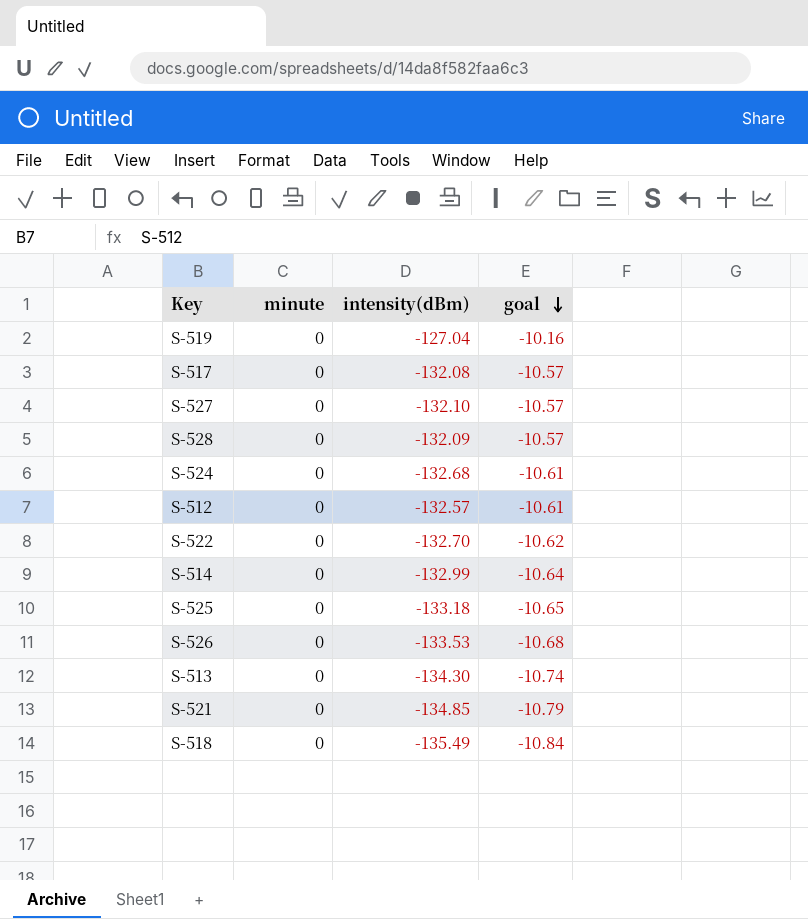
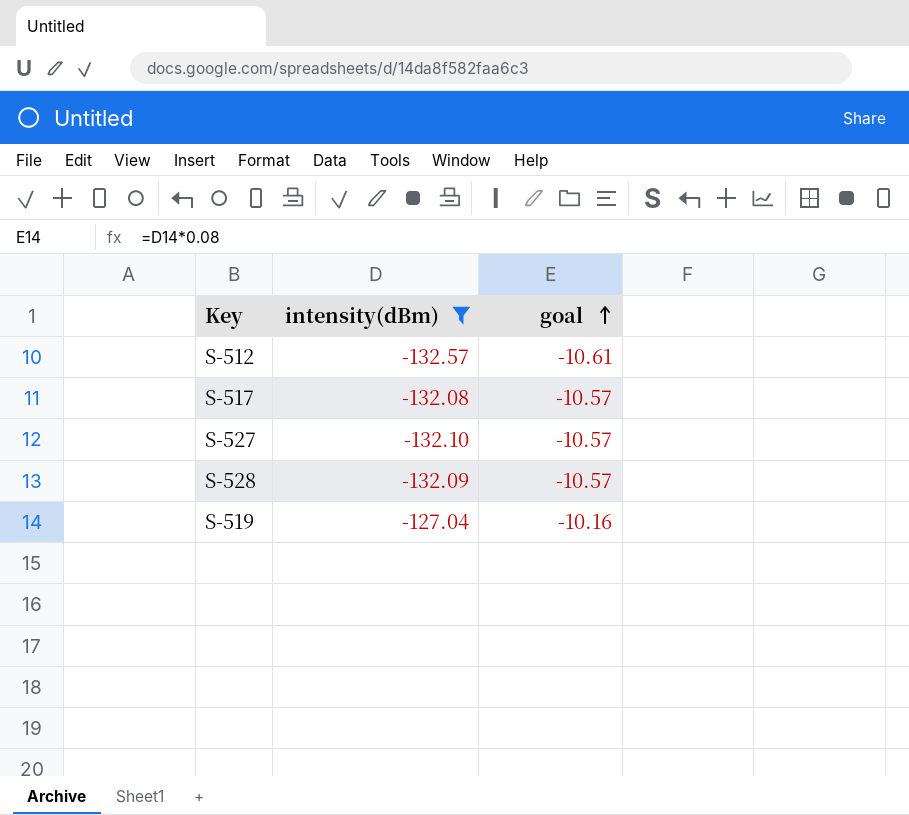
filter: none -> intensity(dBm) >= -132.57
row order: goal descending -> goal ascending
column minute | position: 2 -> none

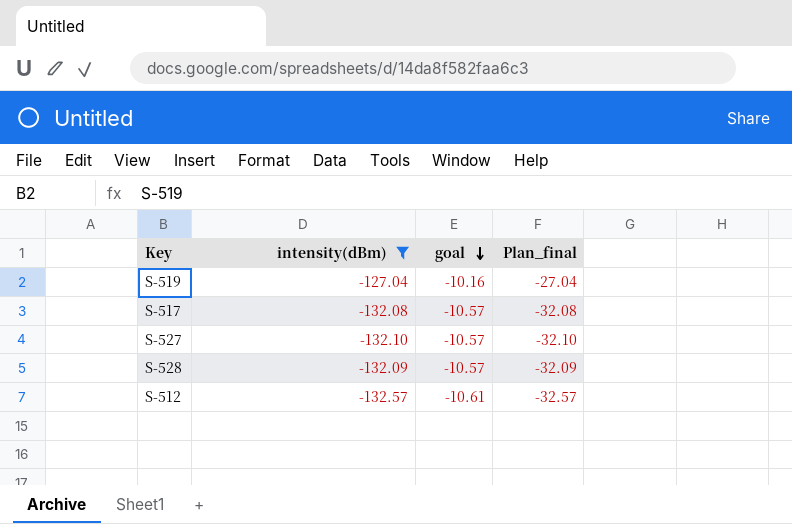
row order: goal ascending -> goal descending
column Plan_final | formula: none -> [intensity(dBm)] + 100

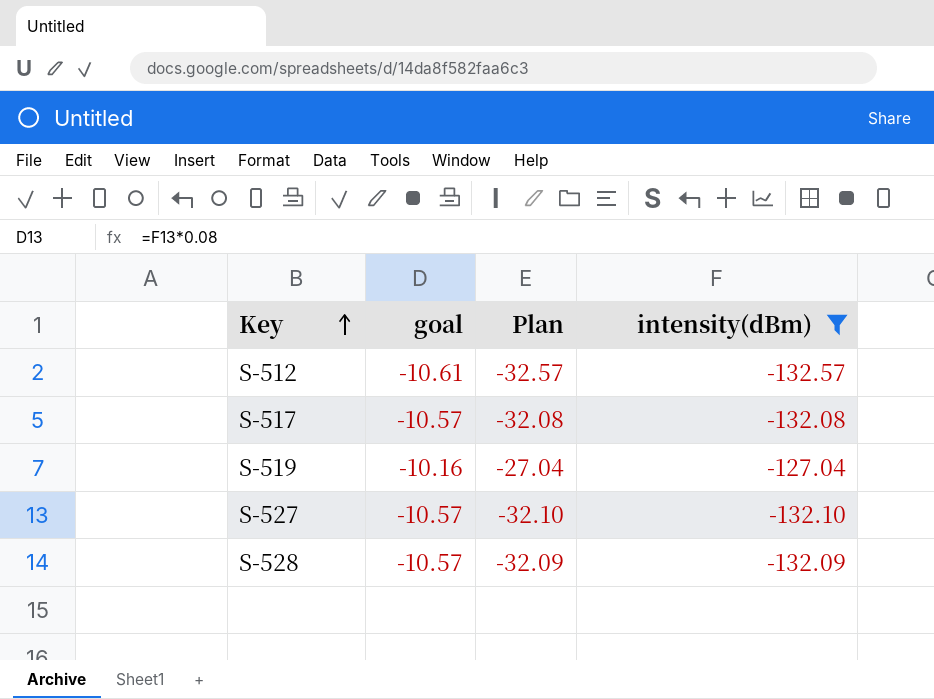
row order: goal descending -> Key ascending
column name: Plan_final -> Plan
column intensity(dBm) | position: 2 -> 4

